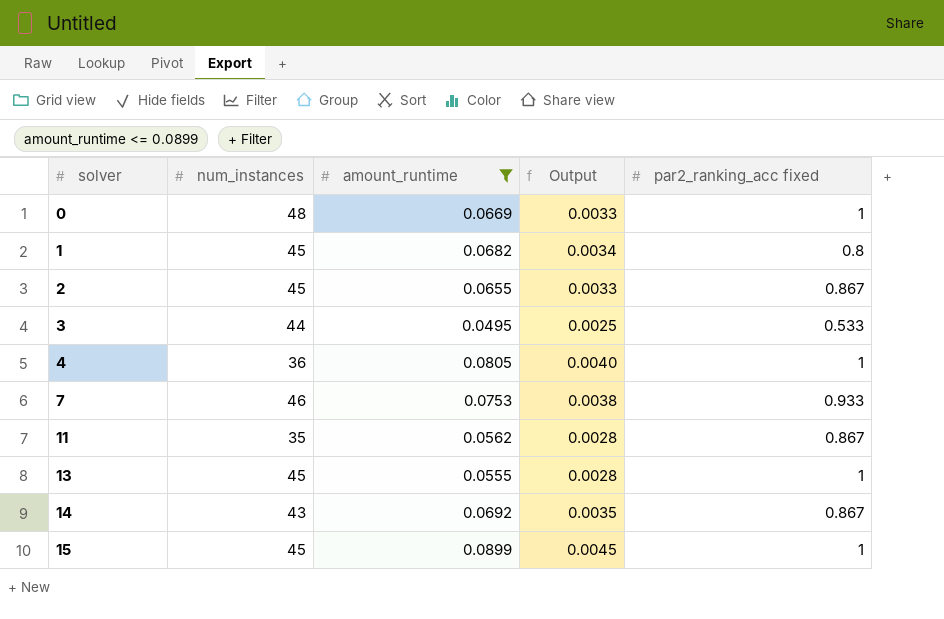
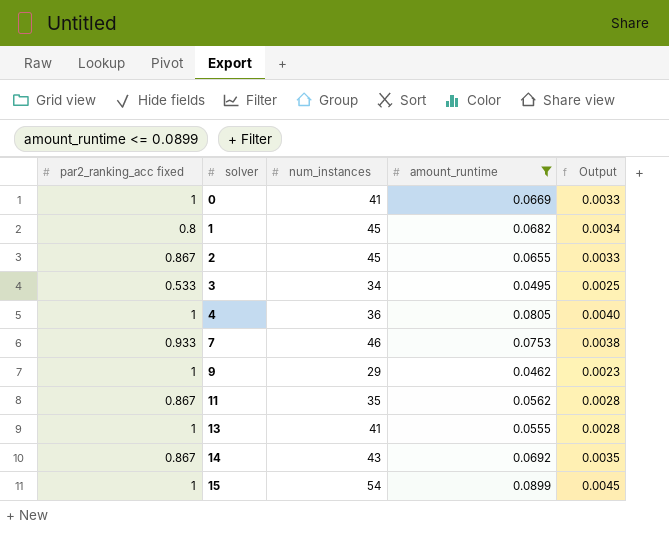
column par2_ranking_acc fixed | position: 5 -> 1
0 | num_instances: 48 -> 41
3 | num_instances: 44 -> 34
row 9: none -> 1 | 29 | 0.0462 | 0.0023
13 | num_instances: 45 -> 41
15 | num_instances: 45 -> 54

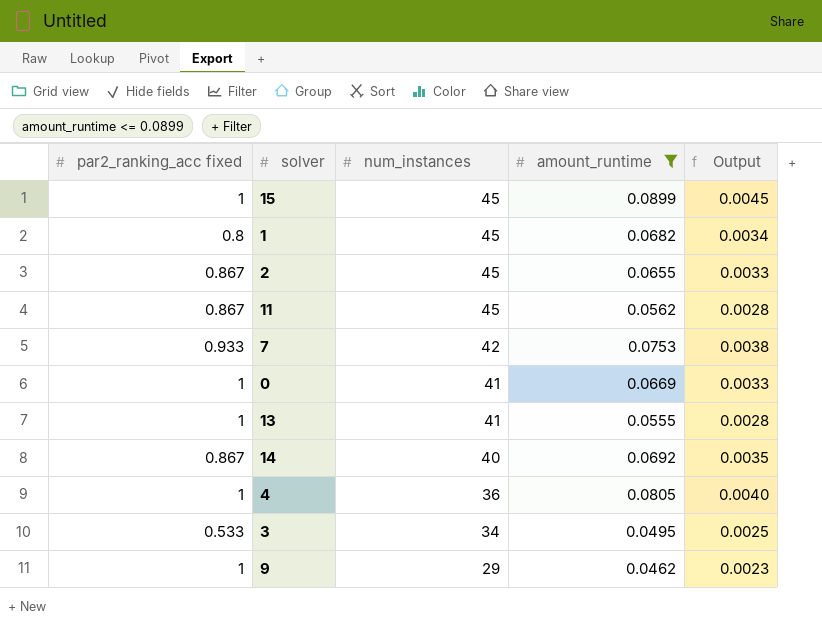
row order: solver ascending -> num_instances descending
15 | num_instances: 54 -> 45
11 | num_instances: 35 -> 45
7 | num_instances: 46 -> 42
14 | num_instances: 43 -> 40

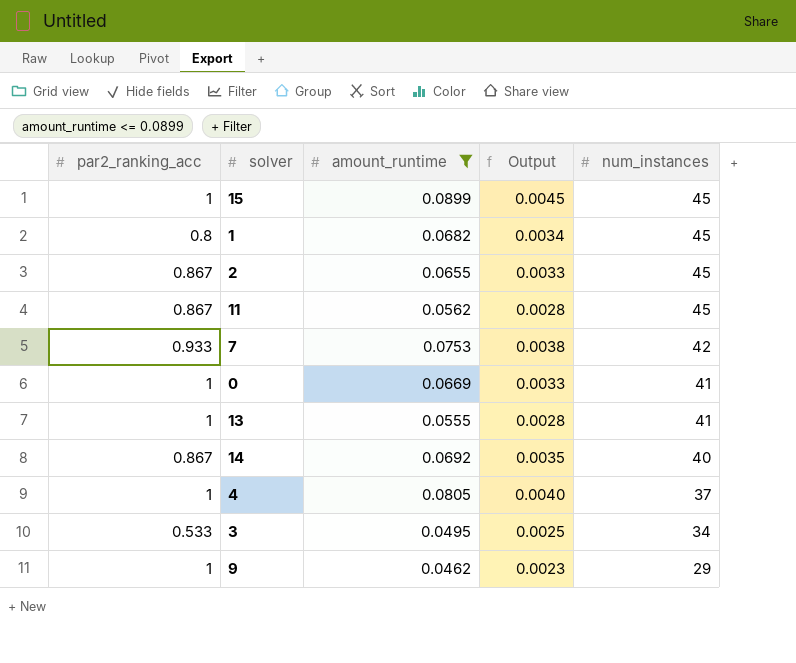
column name: par2_ranking_acc fixed -> par2_ranking_acc
column num_instances | position: 3 -> 5
4 | num_instances: 36 -> 37

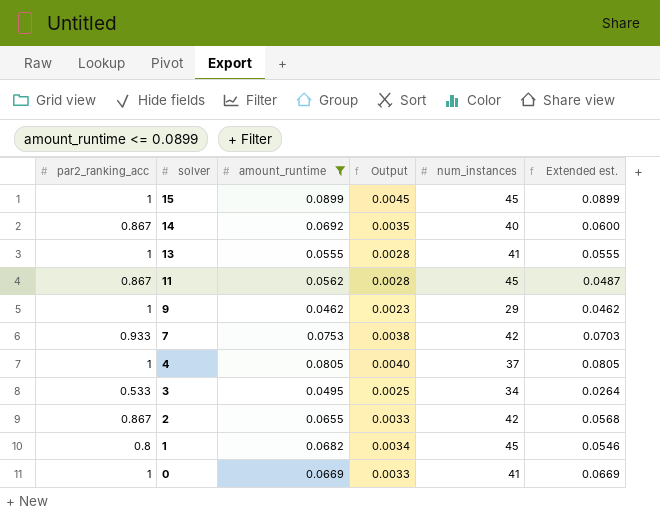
row order: num_instances descending -> solver descending
column Extended est. | formula: none -> [par2_ranking_acc] * [amount_runtime]
2 | num_instances: 45 -> 42

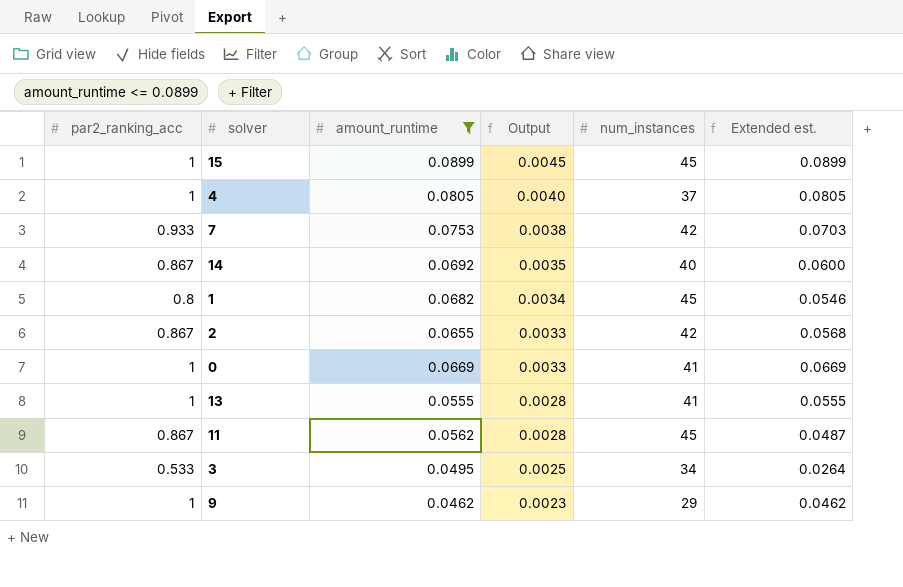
row order: solver descending -> Output descending

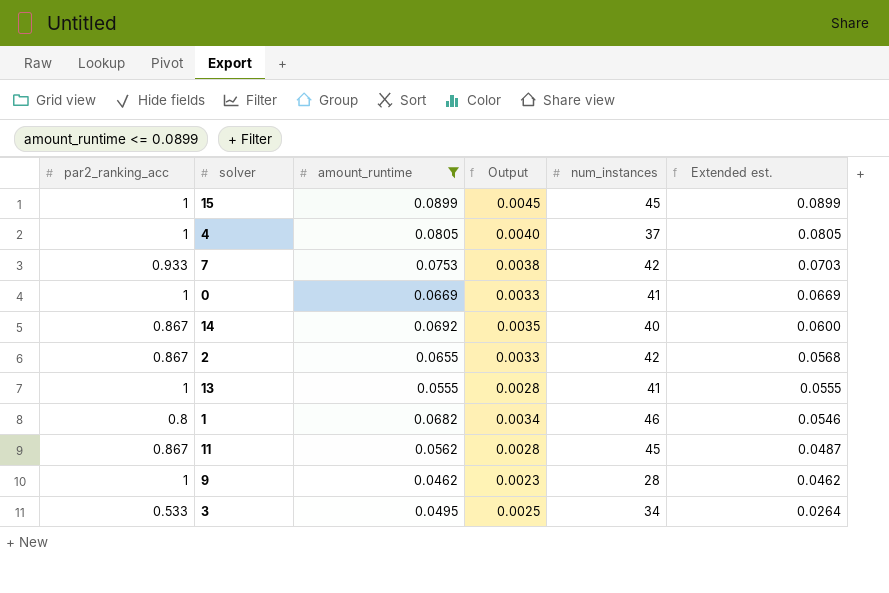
row order: Output descending -> Extended est. descending
1 | num_instances: 45 -> 46
9 | num_instances: 29 -> 28

